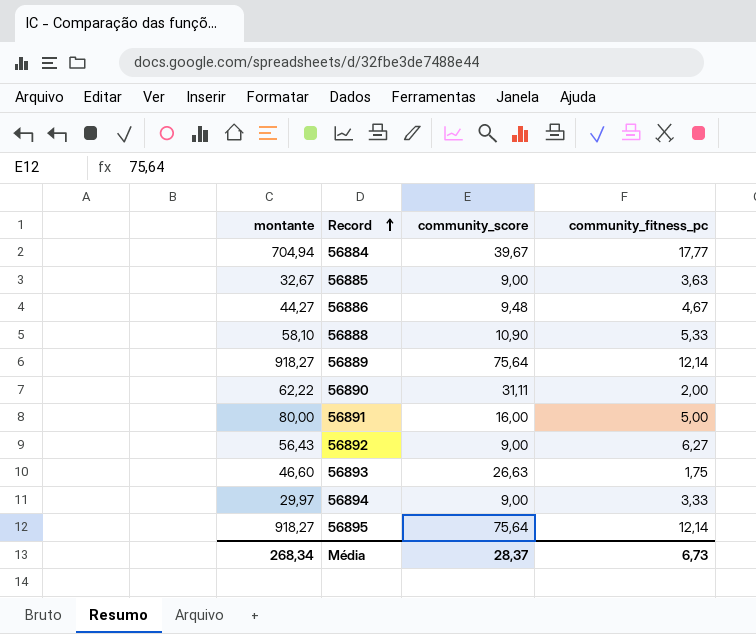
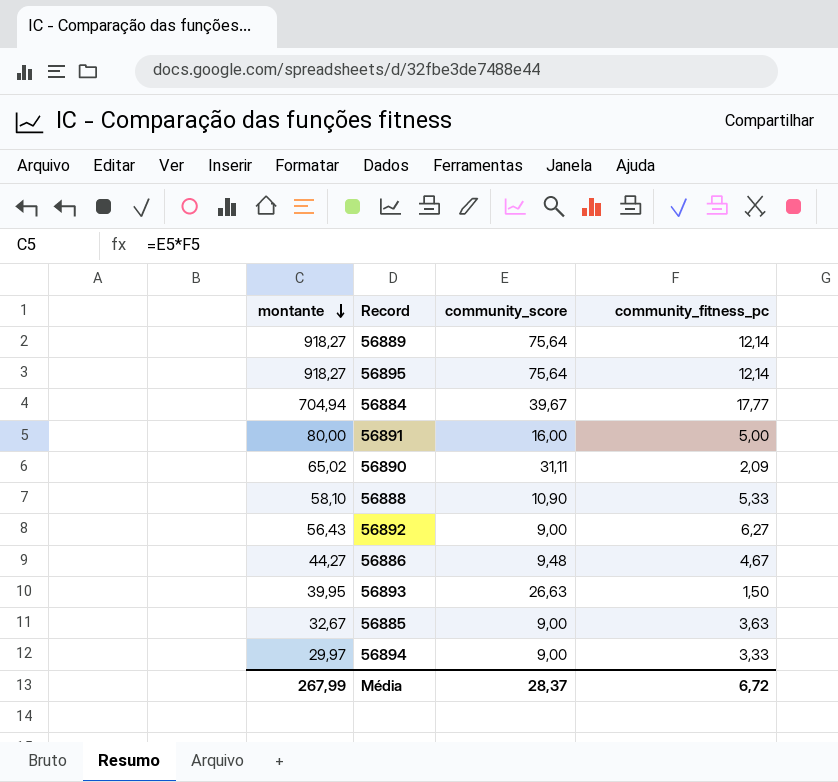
row order: Record ascending -> montante descending
56890 | montante: 62,22 -> 65,02
56890 | community_fitness_pc: 2,00 -> 2,09
56893 | montante: 46,60 -> 39,95
56893 | community_fitness_pc: 1,75 -> 1,50
Média | montante: 268,34 -> 267,99
Média | community_fitness_pc: 6,73 -> 6,72

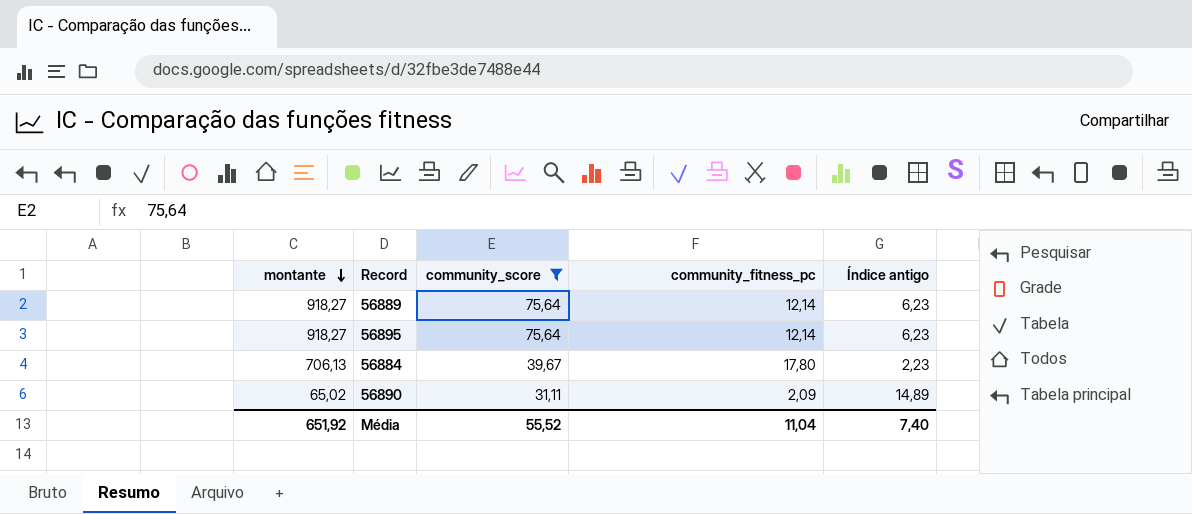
filter: none -> community_score >= 31,11
column Índice antigo | formula: none -> [community_score] / [community_fitness_pc]
56884 | montante: 704,94 -> 706,13
56884 | community_fitness_pc: 17,77 -> 17,80
Média | montante: 267,99 -> 651,92
Média | community_score: 28,37 -> 55,52
Média | community_fitness_pc: 6,72 -> 11,04

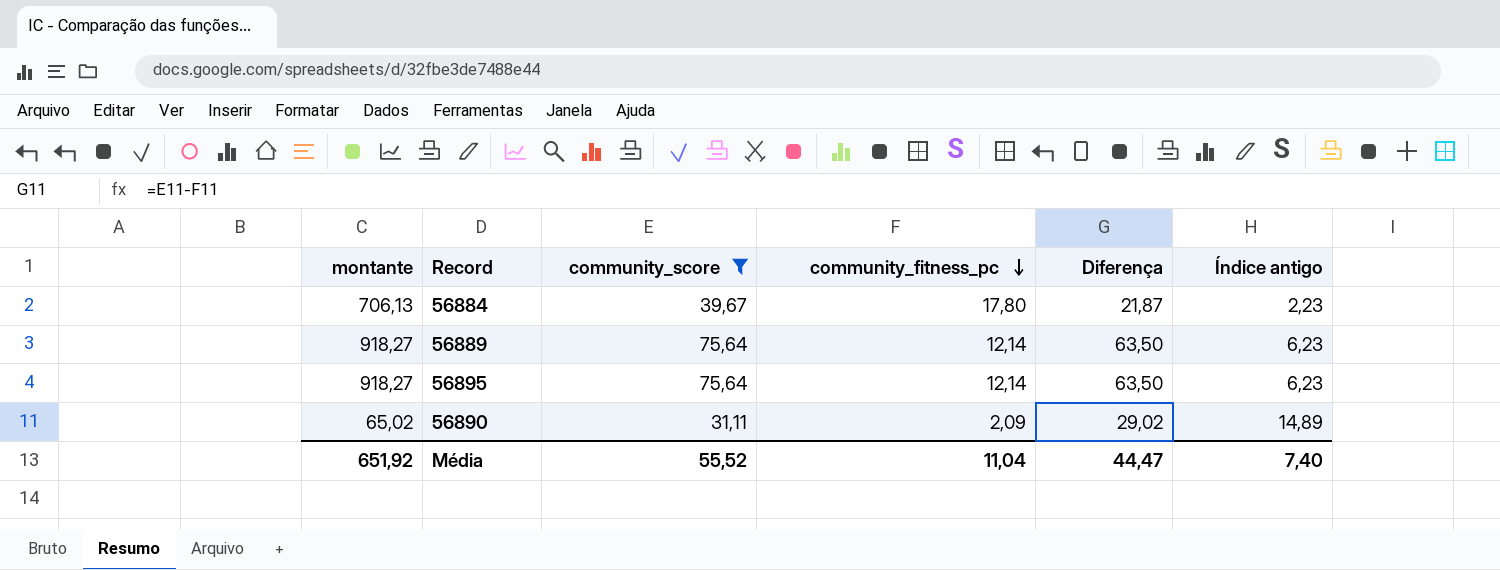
row order: montante descending -> community_fitness_pc descending
column Diferença | formula: none -> [community_score] - [community_fitness_pc]

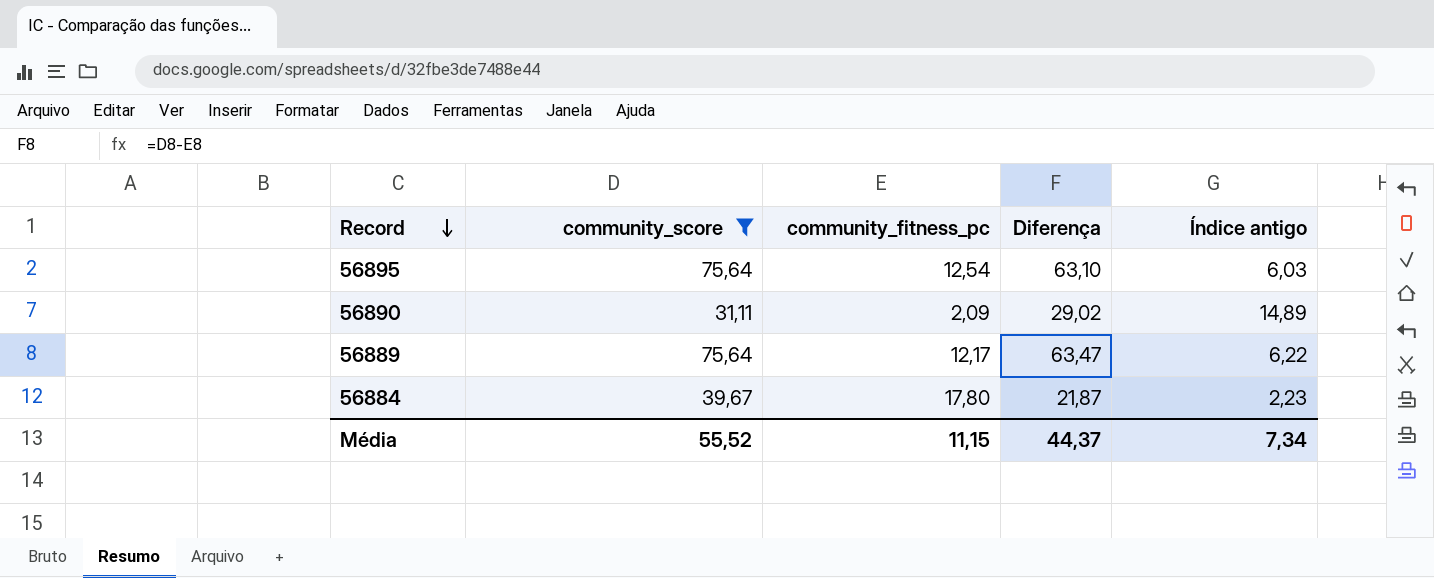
row order: community_fitness_pc descending -> Record descending
column montante | formula: [community_score] * [community_fitness_pc] -> none
56895 | community_fitness_pc: 12,14 -> 12,54
56895 | Diferença: 63,50 -> 63,10
56895 | Índice antigo: 6,23 -> 6,03
56889 | community_fitness_pc: 12,14 -> 12,17
56889 | Diferença: 63,50 -> 63,47
56889 | Índice antigo: 6,23 -> 6,22
Média | community_fitness_pc: 11,04 -> 11,15
Média | Diferença: 44,47 -> 44,37
Média | Índice antigo: 7,40 -> 7,34

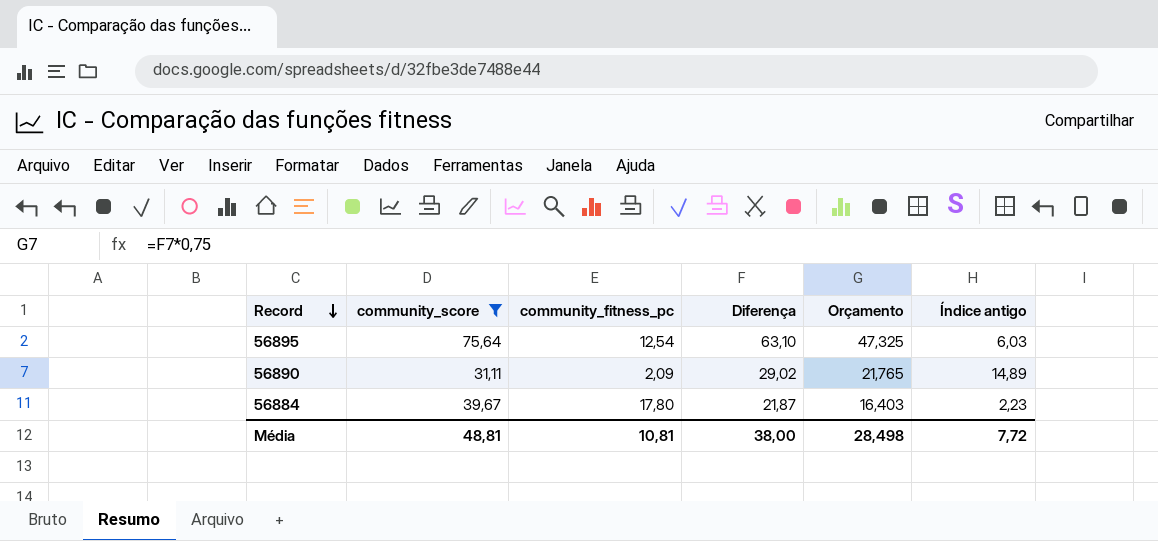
column Orçamento | formula: none -> [Diferença] * 0,75
row 56889: 75,64 | 12,17 | 63,47 | 6,22 -> none
Média | community_score: 55,52 -> 48,81
Média | community_fitness_pc: 11,15 -> 10,81
Média | Diferença: 44,37 -> 38,00
Média | Índice antigo: 7,34 -> 7,72

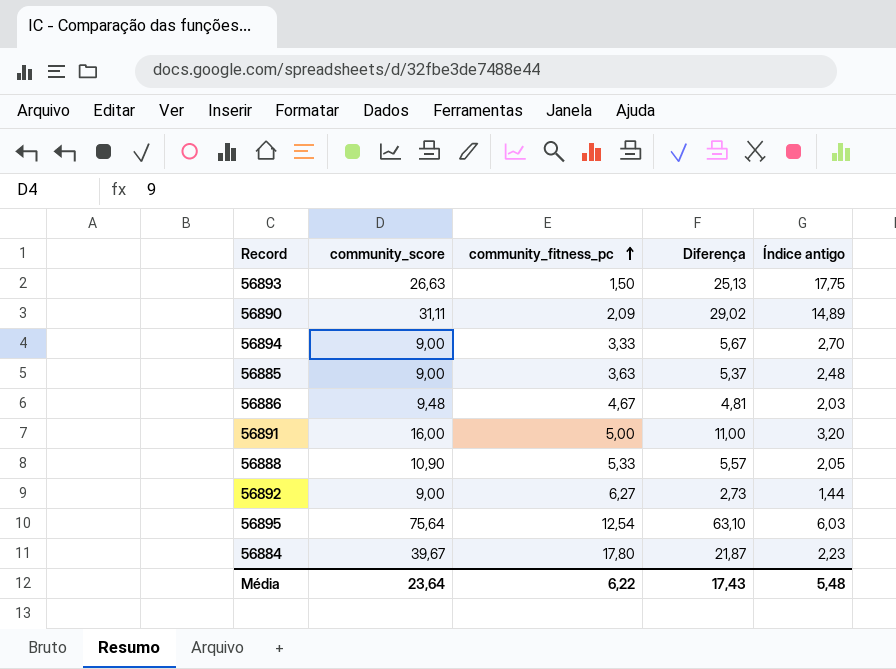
filter: community_score >= 31,11 -> none
row order: Record descending -> community_fitness_pc ascending
column Orçamento | formula: [Diferença] * 0,75 -> none
Média | community_score: 48,81 -> 23,64
Média | community_fitness_pc: 10,81 -> 6,22
Média | Diferença: 38,00 -> 17,43
Média | Índice antigo: 7,72 -> 5,48

